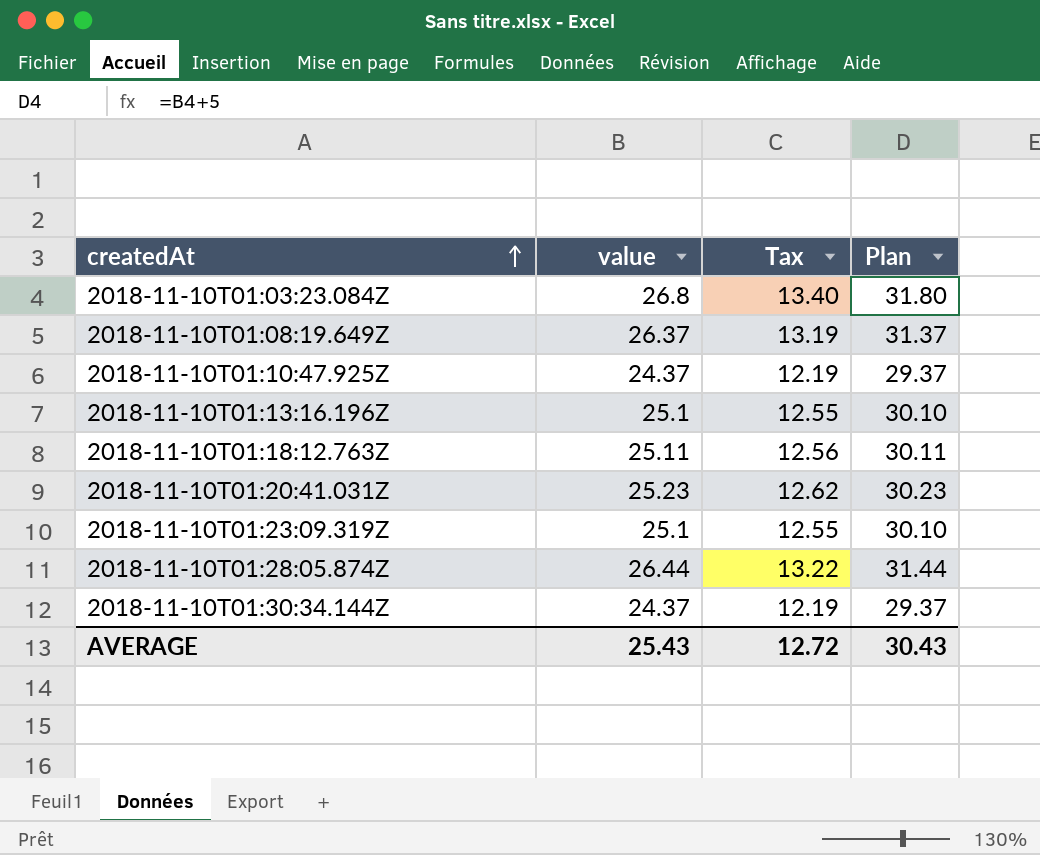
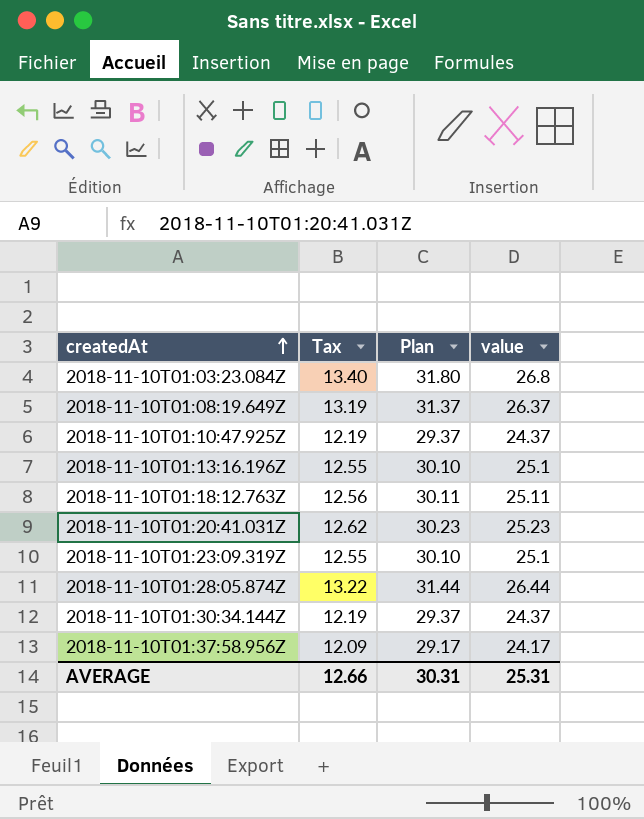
column value | position: 2 -> 4
row 2018-11-10T01:37:58.956Z: none -> 12.09 | 29.17 | 24.17
AVERAGE | Tax: 12.72 -> 12.66
AVERAGE | Plan: 30.43 -> 30.31
AVERAGE | value: 25.43 -> 25.31

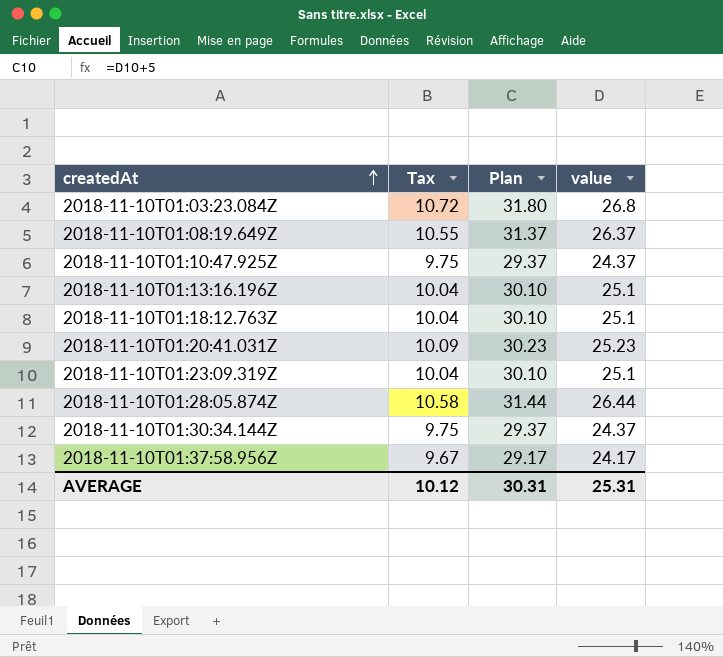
column Tax | formula: [value] * 0.5 -> [value] * 0.4
2018-11-10T01:18:12.763Z | Plan: 30.11 -> 30.10
2018-11-10T01:18:12.763Z | value: 25.11 -> 25.1
AVERAGE | Tax: 12.66 -> 10.12

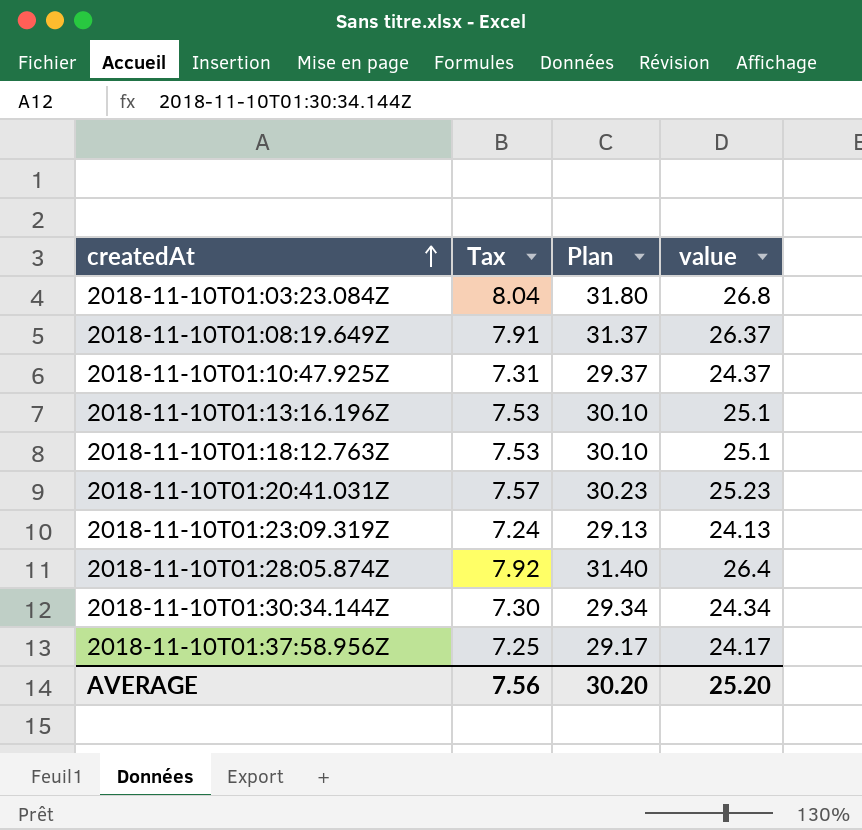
column Tax | formula: [value] * 0.4 -> [value] * 0.3
2018-11-10T01:23:09.319Z | Plan: 30.10 -> 29.13
2018-11-10T01:23:09.319Z | value: 25.1 -> 24.13
2018-11-10T01:28:05.874Z | Plan: 31.44 -> 31.40
2018-11-10T01:28:05.874Z | value: 26.44 -> 26.4
2018-11-10T01:30:34.144Z | Plan: 29.37 -> 29.34
2018-11-10T01:30:34.144Z | value: 24.37 -> 24.34
AVERAGE | Tax: 10.12 -> 7.56
AVERAGE | Plan: 30.31 -> 30.20
AVERAGE | value: 25.31 -> 25.20

